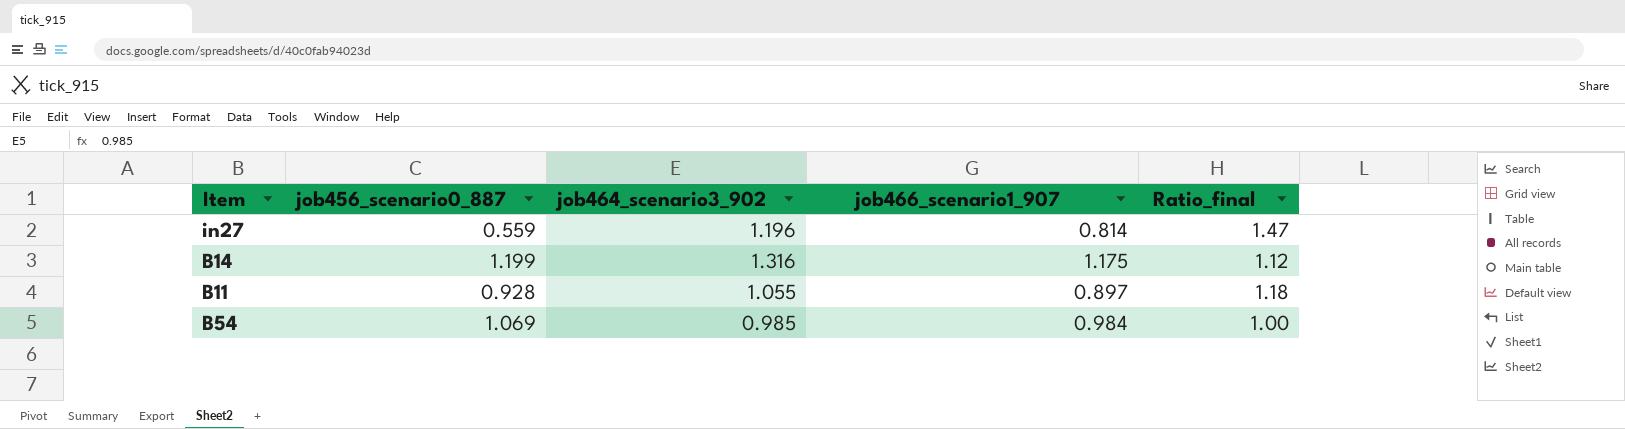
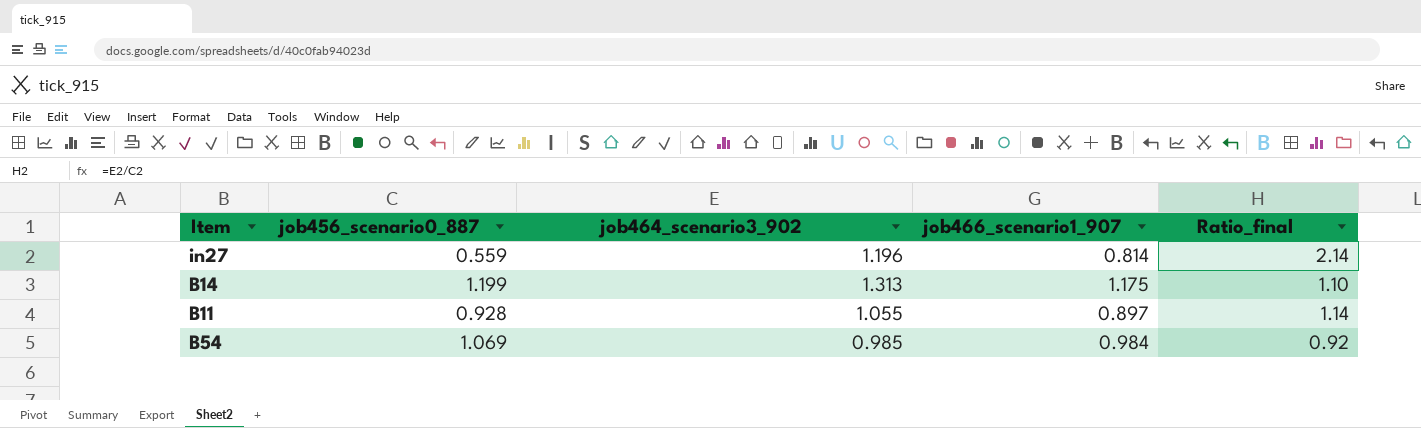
column Ratio_final | formula: [job464_scenario3_902] / [job466_scenario1_907] -> [job464_scenario3_902] / [job456_scenario0_887]
B14 | job464_scenario3_902: 1.316 -> 1.313

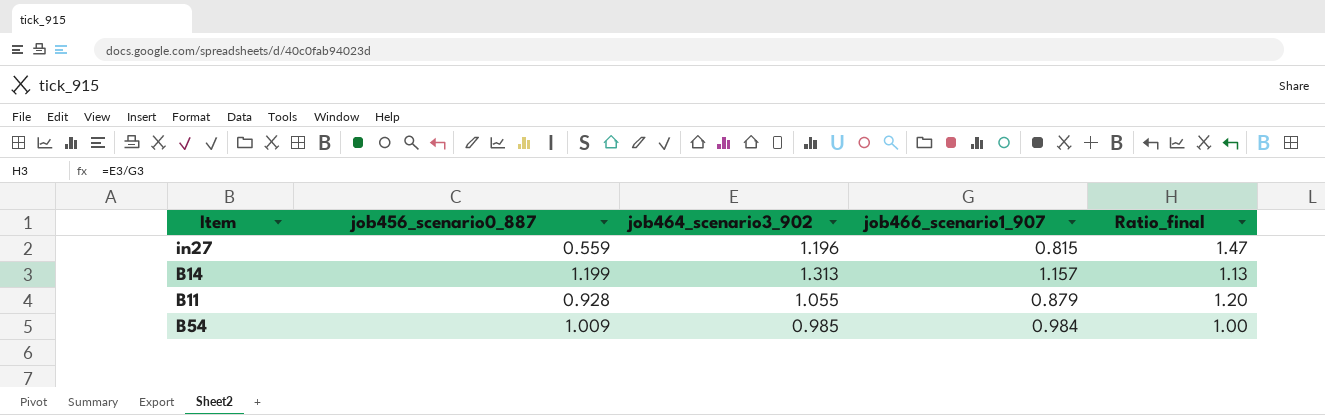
column Ratio_final | formula: [job464_scenario3_902] / [job456_scenario0_887] -> [job464_scenario3_902] / [job466_scenario1_907]
in27 | job466_scenario1_907: 0.814 -> 0.815
B14 | job466_scenario1_907: 1.175 -> 1.157
B11 | job466_scenario1_907: 0.897 -> 0.879
B54 | job456_scenario0_887: 1.069 -> 1.009

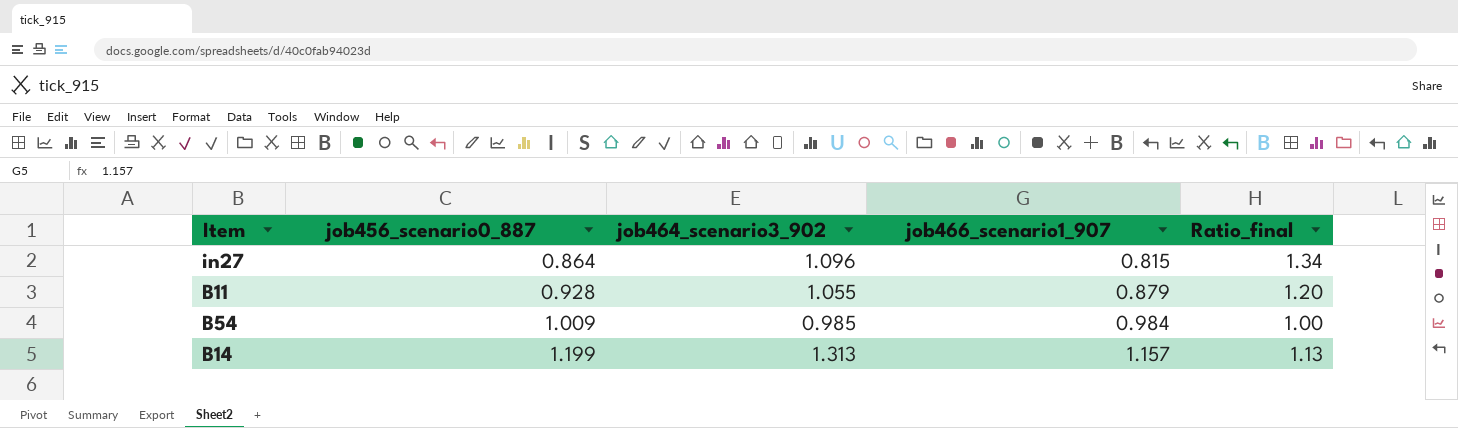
row order: none -> job456_scenario0_887 ascending
in27 | job456_scenario0_887: 0.559 -> 0.864
in27 | job464_scenario3_902: 1.196 -> 1.096
in27 | Ratio_final: 1.47 -> 1.34

